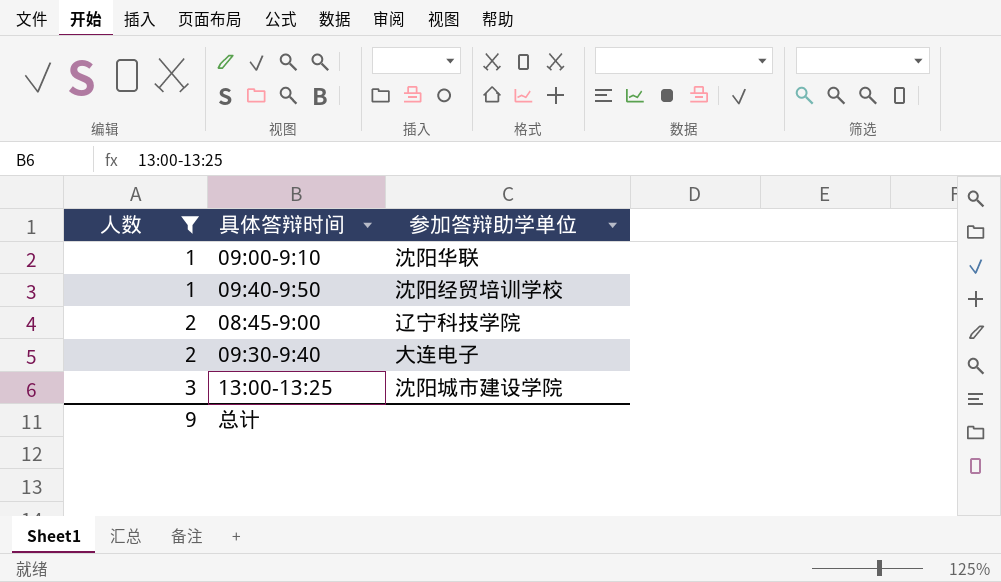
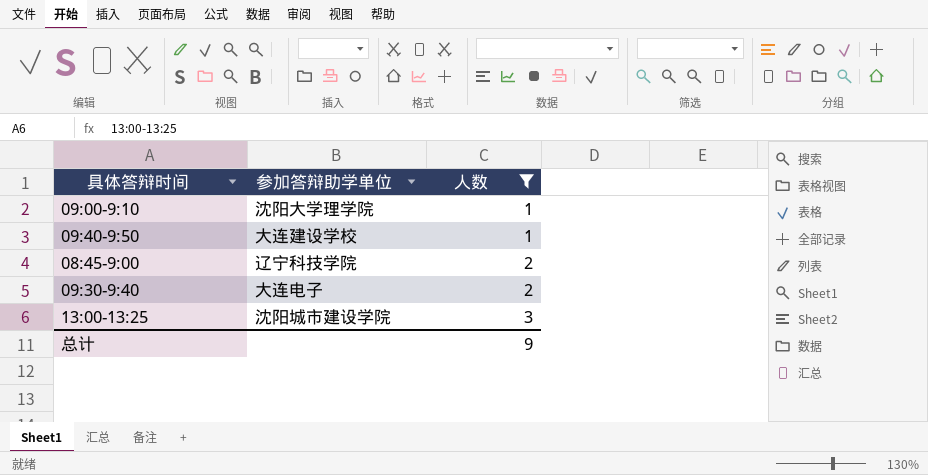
column 人数 | position: 1 -> 3
09:00-9:10 | 参加答辩助学单位: 沈阳华联 -> 沈阳大学理学院
09:40-9:50 | 参加答辩助学单位: 沈阳经贸培训学校 -> 大连建设学校

